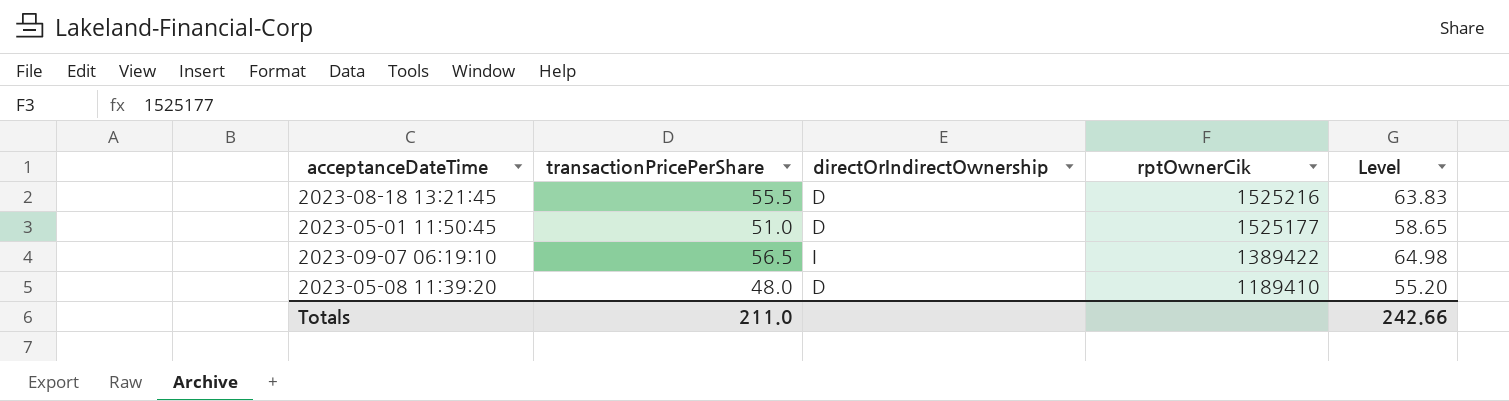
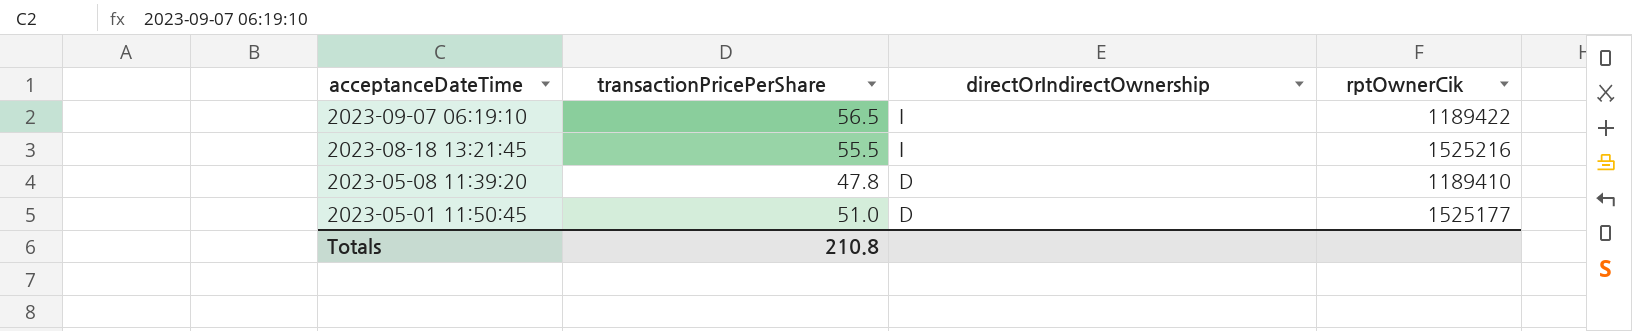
row order: rptOwnerCik descending -> acceptanceDateTime descending
column Level | formula: [transactionPricePerShare] * 1.15 -> none
2023-09-07 06:19:10 | rptOwnerCik: 1389422 -> 1189422
2023-08-18 13:21:45 | directOrIndirectOwnership: D -> I
2023-05-08 11:39:20 | transactionPricePerShare: 48.0 -> 47.8
Totals | transactionPricePerShare: 211.0 -> 210.8

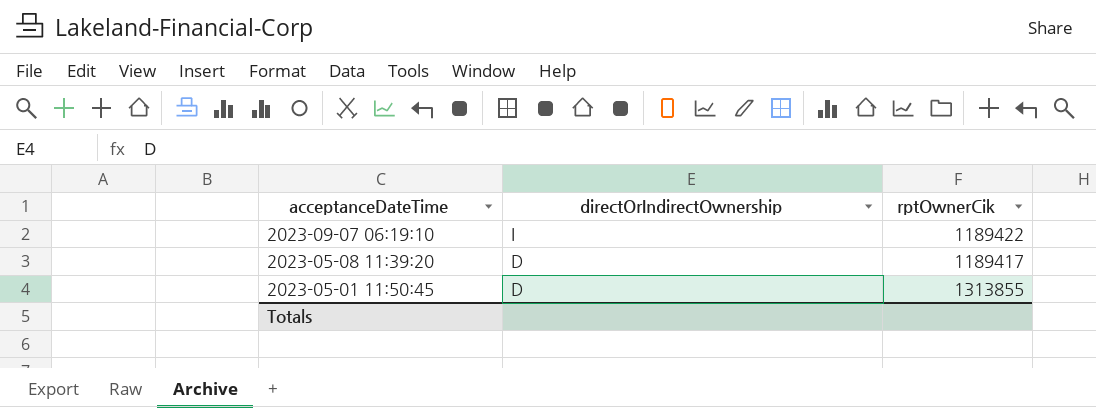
column transactionPricePerShare | position: 2 -> none
row 2023-08-18 13:21:45: 55.5 | I | 1525216 -> none
2023-05-08 11:39:20 | rptOwnerCik: 1189410 -> 1189417
2023-05-01 11:50:45 | rptOwnerCik: 1525177 -> 1313855

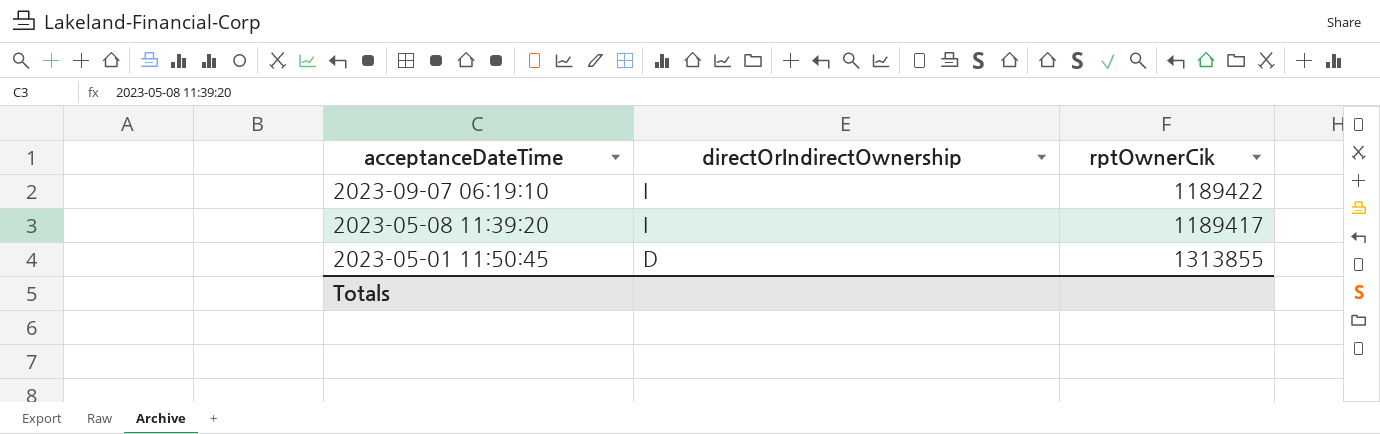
2023-05-08 11:39:20 | directOrIndirectOwnership: D -> I

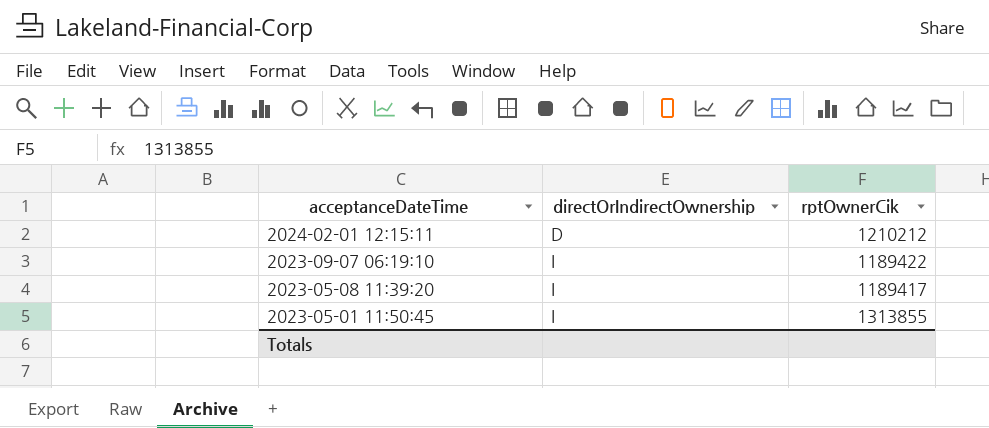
row 2024-02-01 12:15:11: none -> D | 1210212
2023-05-01 11:50:45 | directOrIndirectOwnership: D -> I

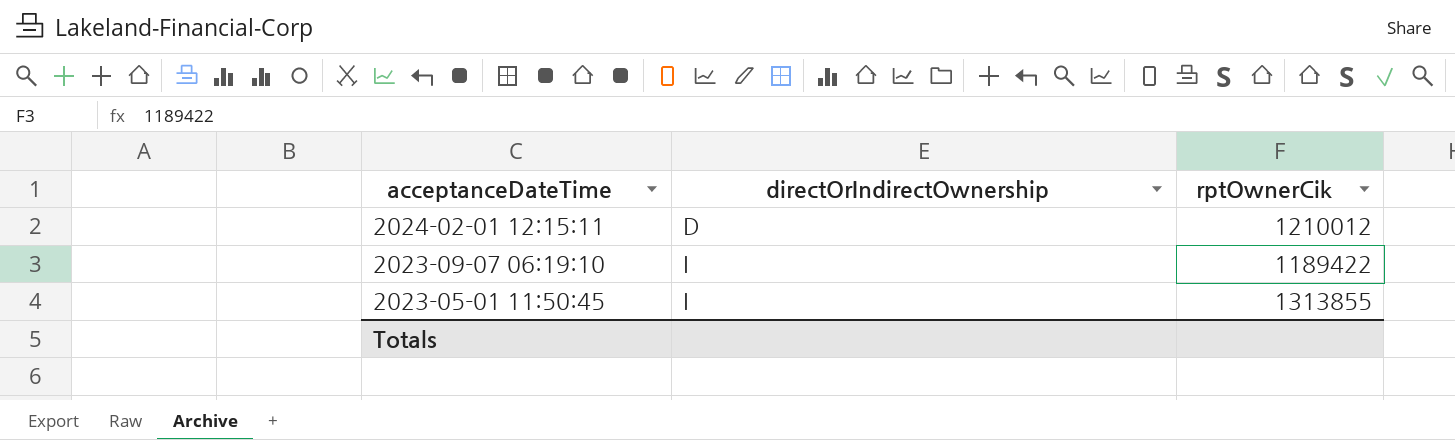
row 2023-05-08 11:39:20: I | 1189417 -> none
2024-02-01 12:15:11 | rptOwnerCik: 1210212 -> 1210012

